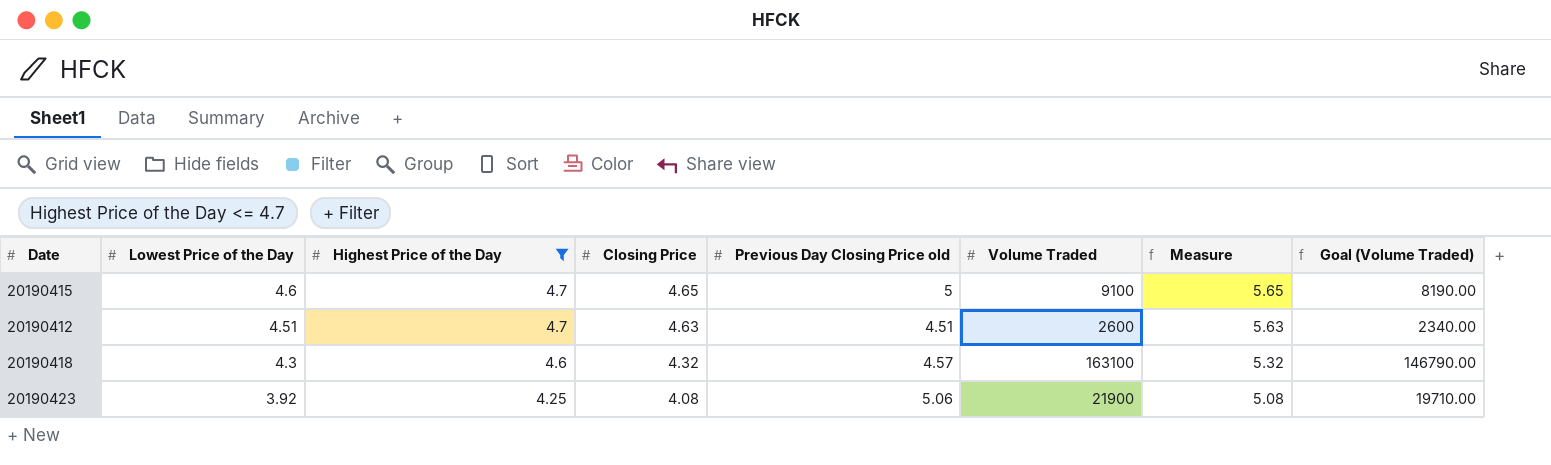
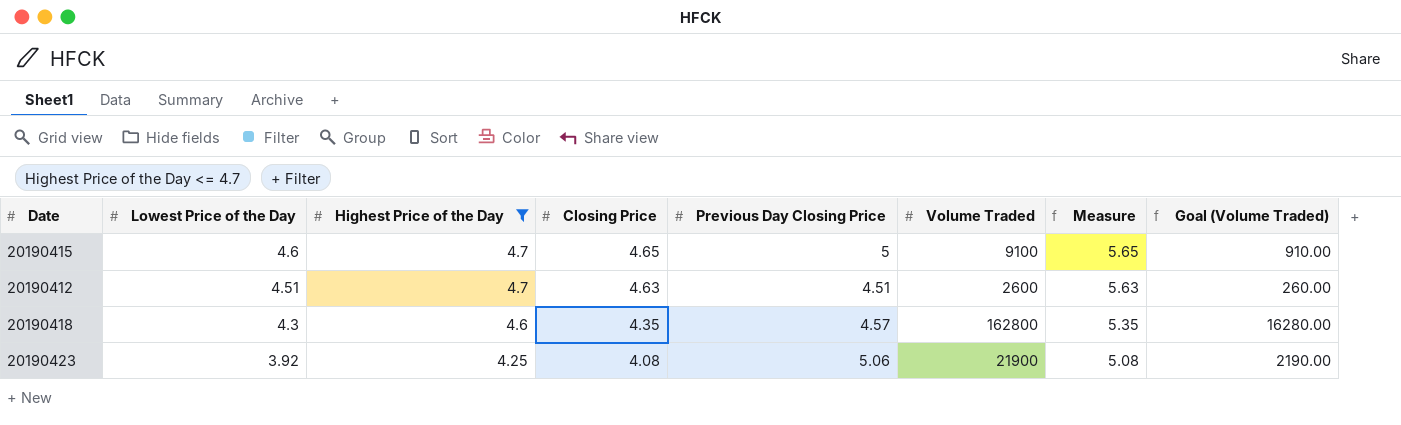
column name: Previous Day Closing Price old -> Previous Day Closing Price
column Goal (Volume Traded) | formula: [Volume Traded] * 0.9 -> [Volume Traded] * 0.1
20190418 | Closing Price: 4.32 -> 4.35
20190418 | Volume Traded: 163100 -> 162800
20190418 | Measure: 5.32 -> 5.35

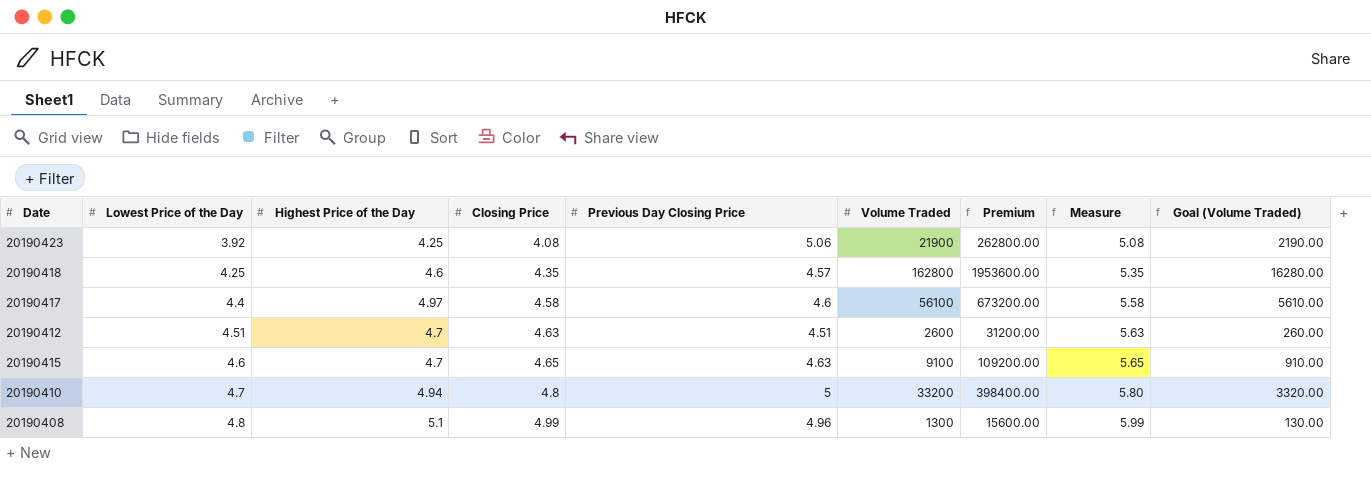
filter: Highest Price of the Day <= 4.7 -> none
row order: Lowest Price of the Day descending -> Lowest Price of the Day ascending
column Premium | formula: none -> [Volume Traded] * 12
20190418 | Lowest Price of the Day: 4.3 -> 4.25
20190415 | Previous Day Closing Price: 5 -> 4.63

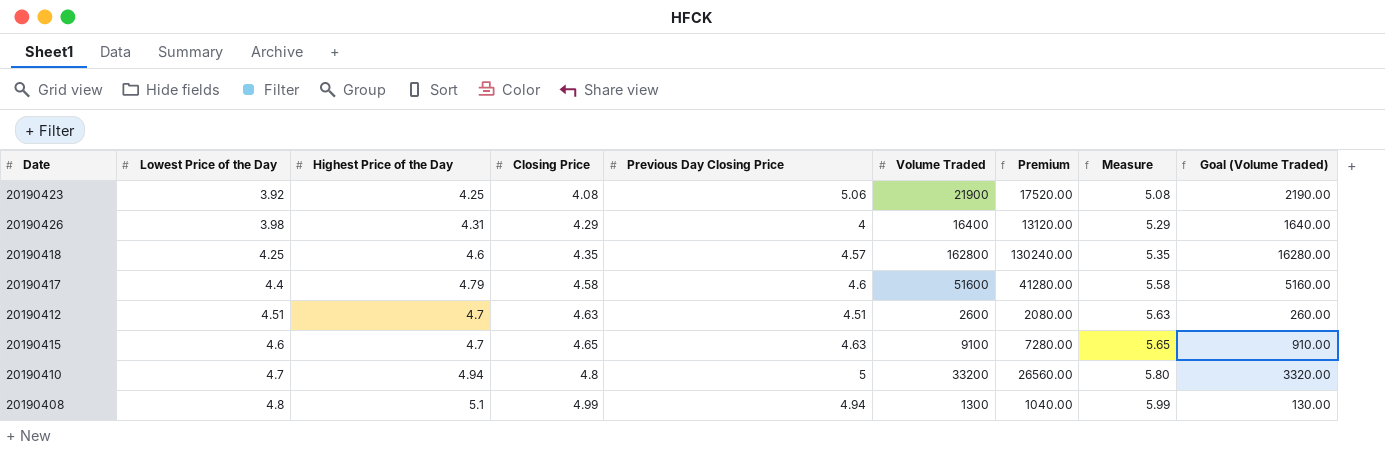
column Premium | formula: [Volume Traded] * 12 -> [Volume Traded] * 0.8
row 20190426: none -> 3.98 | 4.31 | 4.29 | 4 | 16400 | 13120.00 | 5.29 | 1640.00
20190417 | Highest Price of the Day: 4.97 -> 4.79
20190417 | Volume Traded: 56100 -> 51600
20190417 | Goal (Volume Traded): 5610.00 -> 5160.00
20190408 | Previous Day Closing Price: 4.96 -> 4.94

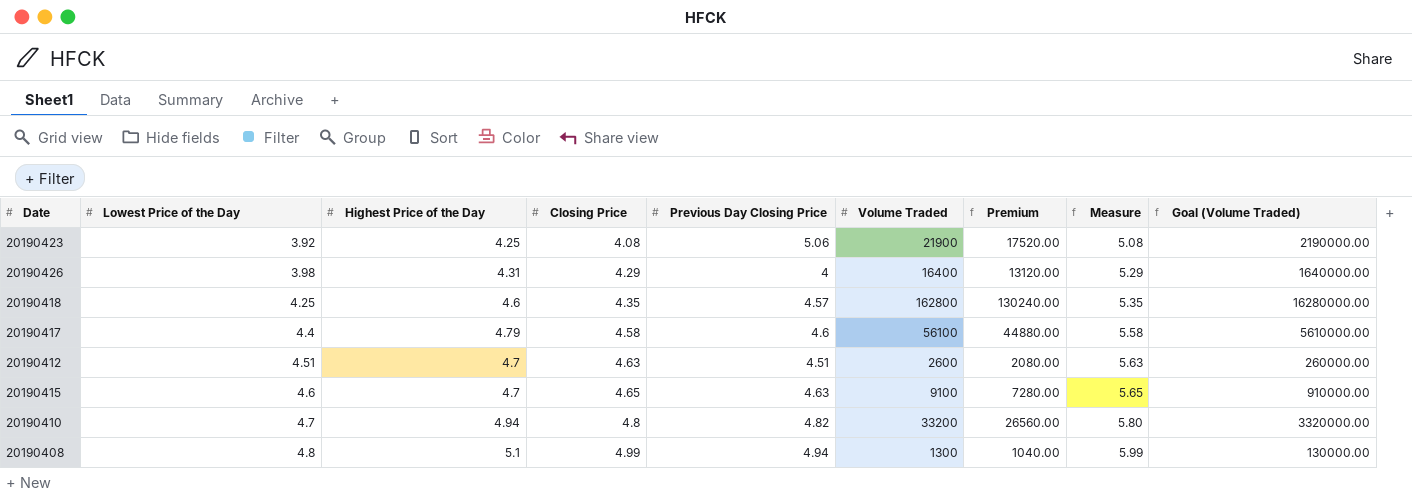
column Goal (Volume Traded) | formula: [Volume Traded] * 0.1 -> [Volume Traded] * 100
20190417 | Volume Traded: 51600 -> 56100
20190417 | Premium: 41280.00 -> 44880.00
20190410 | Previous Day Closing Price: 5 -> 4.82

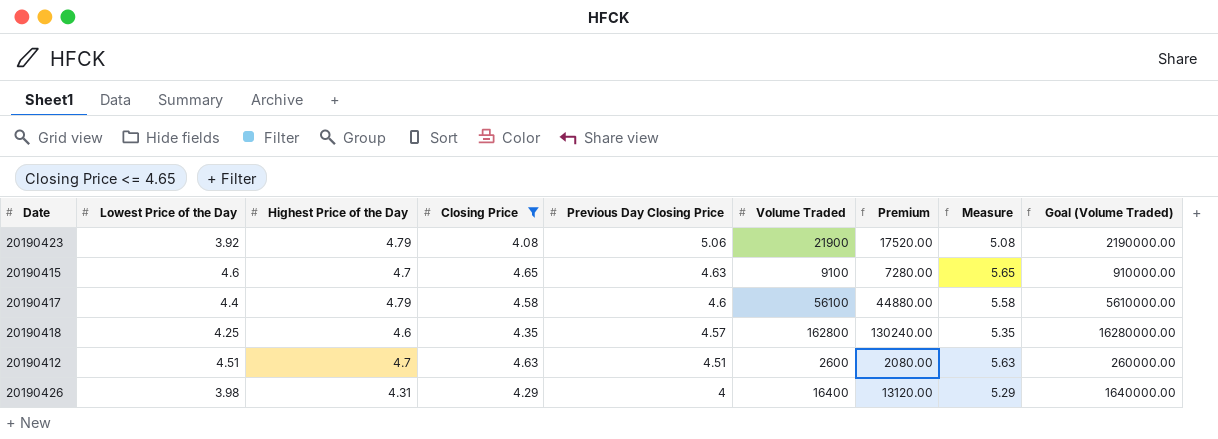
filter: none -> Closing Price <= 4.65
row order: Lowest Price of the Day ascending -> Previous Day Closing Price descending
20190423 | Highest Price of the Day: 4.25 -> 4.79

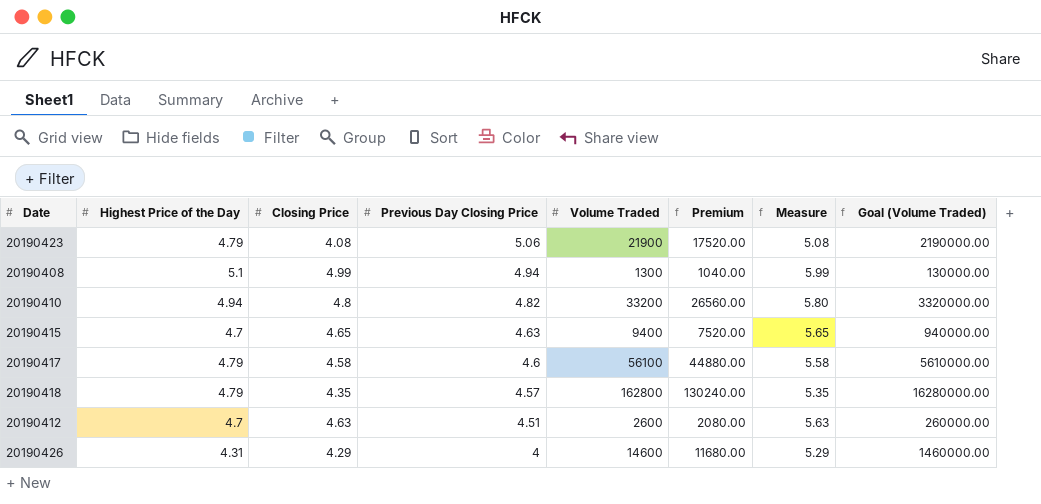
filter: Closing Price <= 4.65 -> none
column Lowest Price of the Day | position: 2 -> none
20190415 | Volume Traded: 9100 -> 9400
20190415 | Premium: 7280.00 -> 7520.00
20190415 | Goal (Volume Traded): 910000.00 -> 940000.00
20190418 | Highest Price of the Day: 4.6 -> 4.79
20190426 | Volume Traded: 16400 -> 14600
20190426 | Premium: 13120.00 -> 11680.00
20190426 | Goal (Volume Traded): 1640000.00 -> 1460000.00

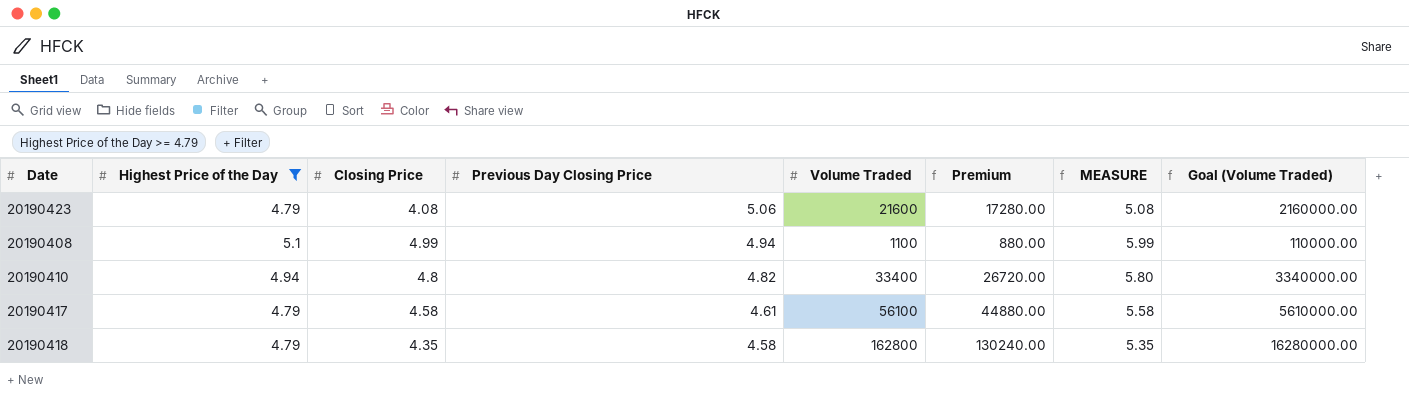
filter: none -> Highest Price of the Day >= 4.79
column name: Measure -> MEASURE
20190423 | Volume Traded: 21900 -> 21600
20190423 | Premium: 17520.00 -> 17280.00
20190423 | Goal (Volume Traded): 2190000.00 -> 2160000.00
20190408 | Volume Traded: 1300 -> 1100
20190408 | Premium: 1040.00 -> 880.00
20190408 | Goal (Volume Traded): 130000.00 -> 110000.00
20190410 | Volume Traded: 33200 -> 33400
20190410 | Premium: 26560.00 -> 26720.00
20190410 | Goal (Volume Traded): 3320000.00 -> 3340000.00
20190417 | Previous Day Closing Price: 4.6 -> 4.61
20190418 | Previous Day Closing Price: 4.57 -> 4.58

